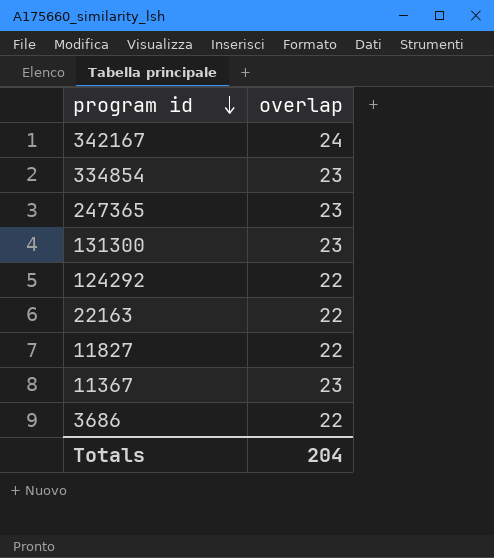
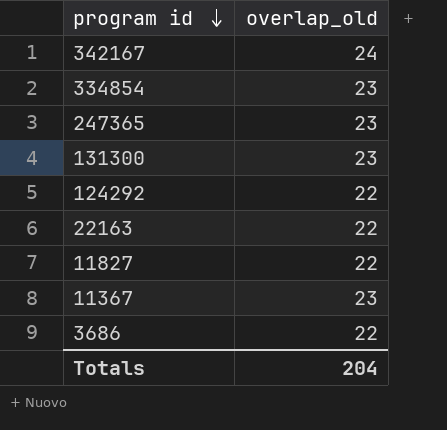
column name: overlap -> overlap_old

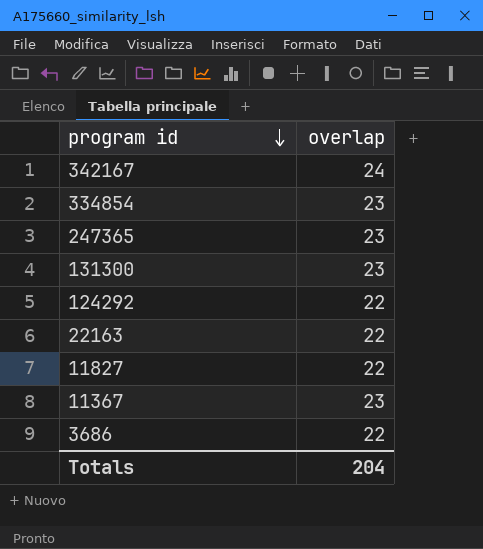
column name: overlap_old -> overlap

